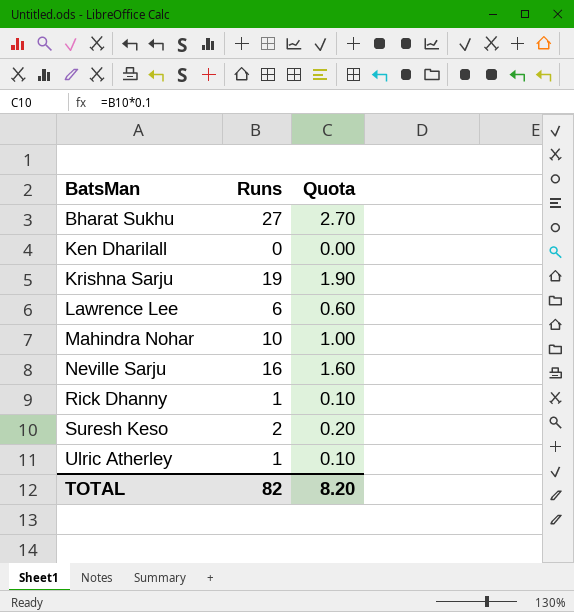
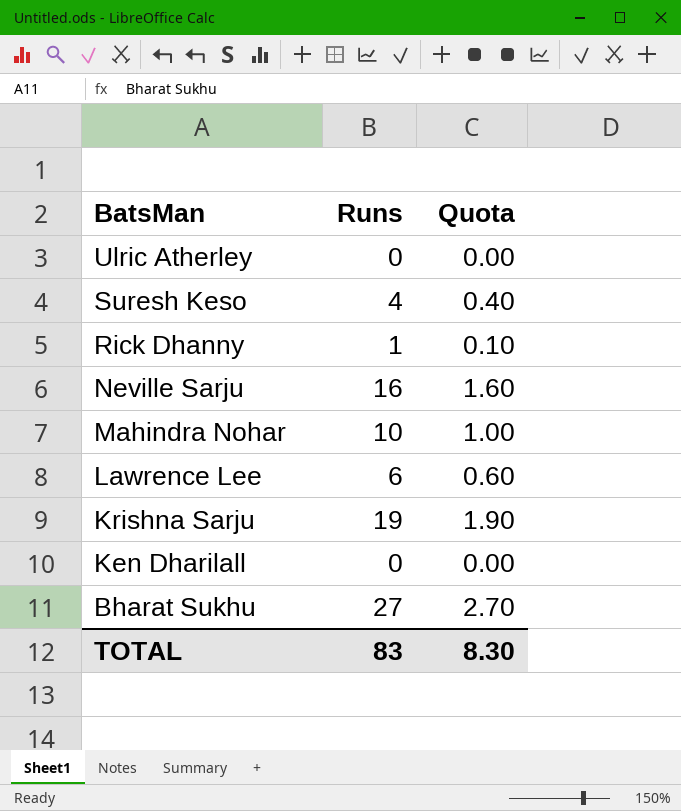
row order: BatsMan ascending -> BatsMan descending
Ulric Atherley | Runs: 1 -> 0
Ulric Atherley | Quota: 0.10 -> 0.00
Suresh Keso | Runs: 2 -> 4
Suresh Keso | Quota: 0.20 -> 0.40
TOTAL | Runs: 82 -> 83
TOTAL | Quota: 8.20 -> 8.30

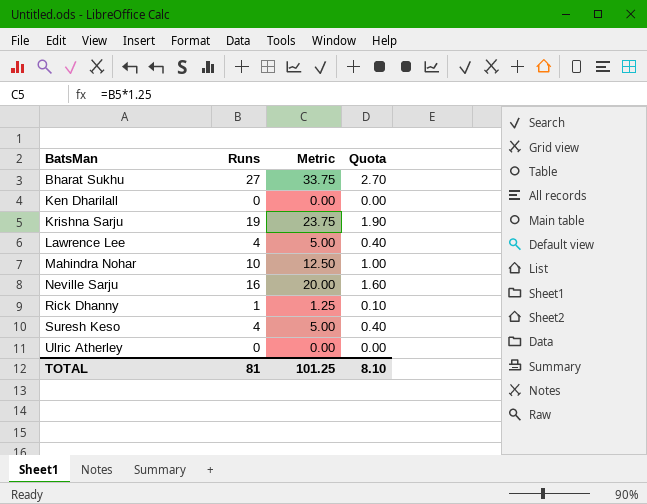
row order: BatsMan descending -> BatsMan ascending
column Metric | formula: none -> [Runs] * 1.25
Lawrence Lee | Runs: 6 -> 4
Lawrence Lee | Quota: 0.60 -> 0.40
TOTAL | Runs: 83 -> 81
TOTAL | Quota: 8.30 -> 8.10

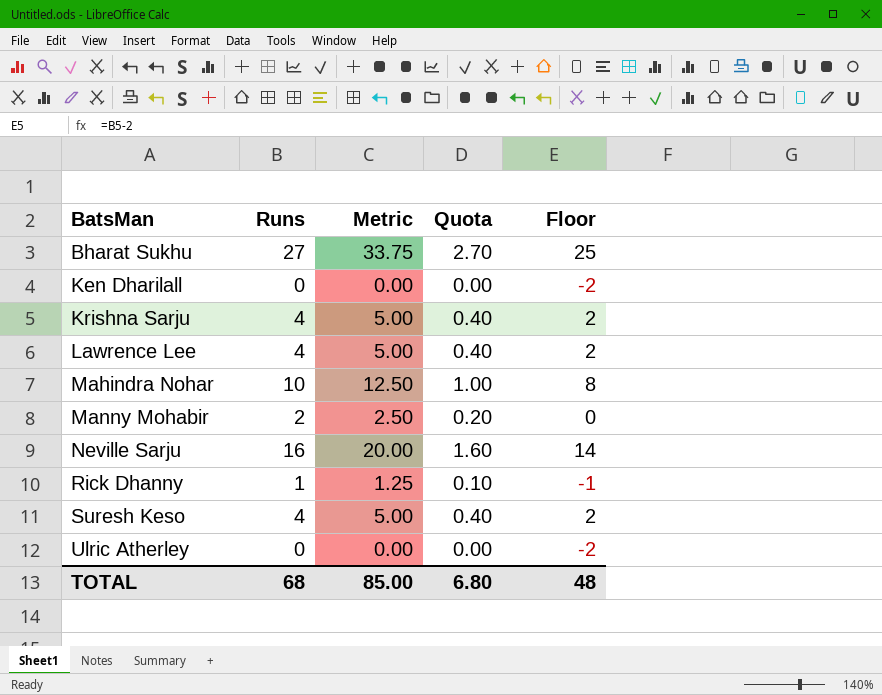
column Floor | formula: none -> [Runs] - 2
Krishna Sarju | Runs: 19 -> 4
Krishna Sarju | Metric: 23.75 -> 5.00
Krishna Sarju | Quota: 1.90 -> 0.40
row Manny Mohabir: none -> 2 | 2.50 | 0.20 | 0
TOTAL | Runs: 81 -> 68
TOTAL | Metric: 101.25 -> 85.00
TOTAL | Quota: 8.10 -> 6.80

